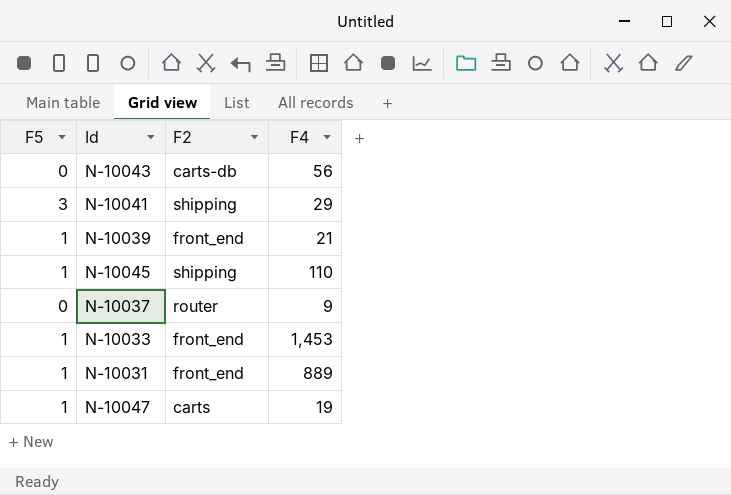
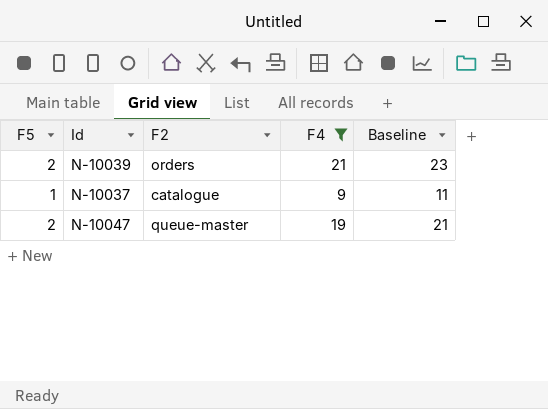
filter: none -> F4 <= 21
column Baseline | formula: none -> [F4] + 2
N-10039 | F5: 1 -> 2
N-10039 | F2: front_end -> orders
N-10037 | F5: 0 -> 1
N-10037 | F2: router -> catalogue
N-10047 | F5: 1 -> 2
N-10047 | F2: carts -> queue-master

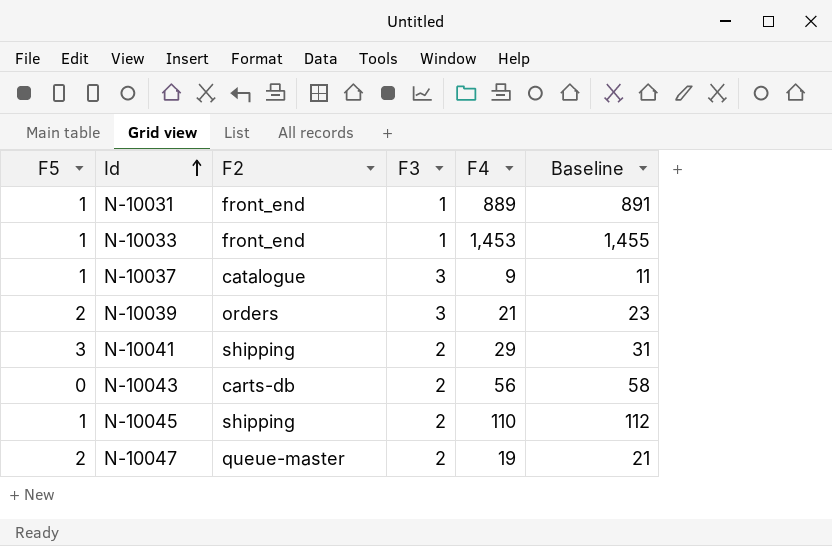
filter: F4 <= 21 -> none
row order: none -> Id ascending
column F3 | position: none -> 4

